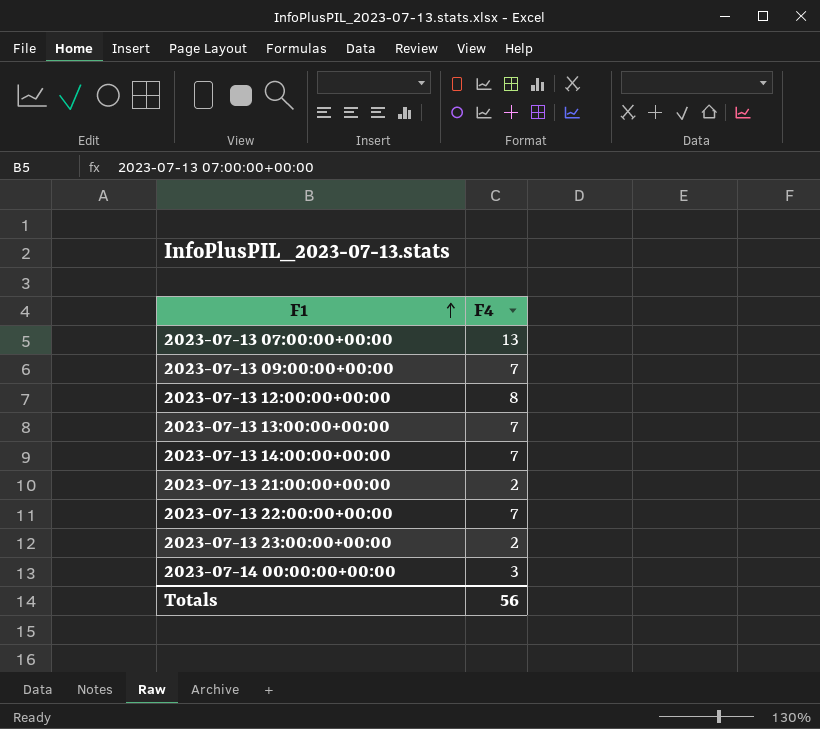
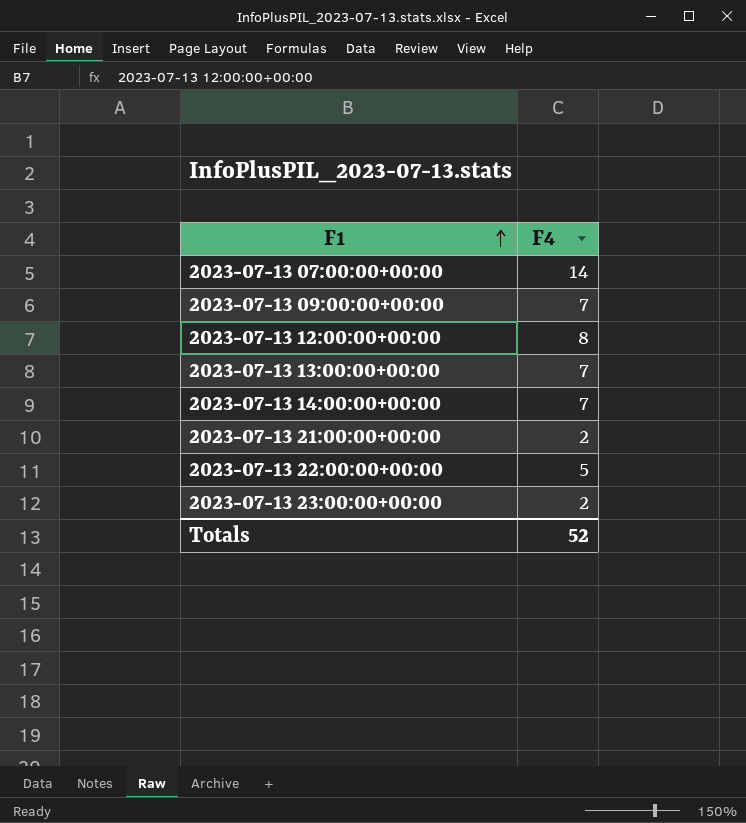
row 2023-07-14 00:00:00+00:00: 3 -> none
2023-07-13 07:00:00+00:00 | F4: 13 -> 14
2023-07-13 22:00:00+00:00 | F4: 7 -> 5
Totals | F4: 56 -> 52

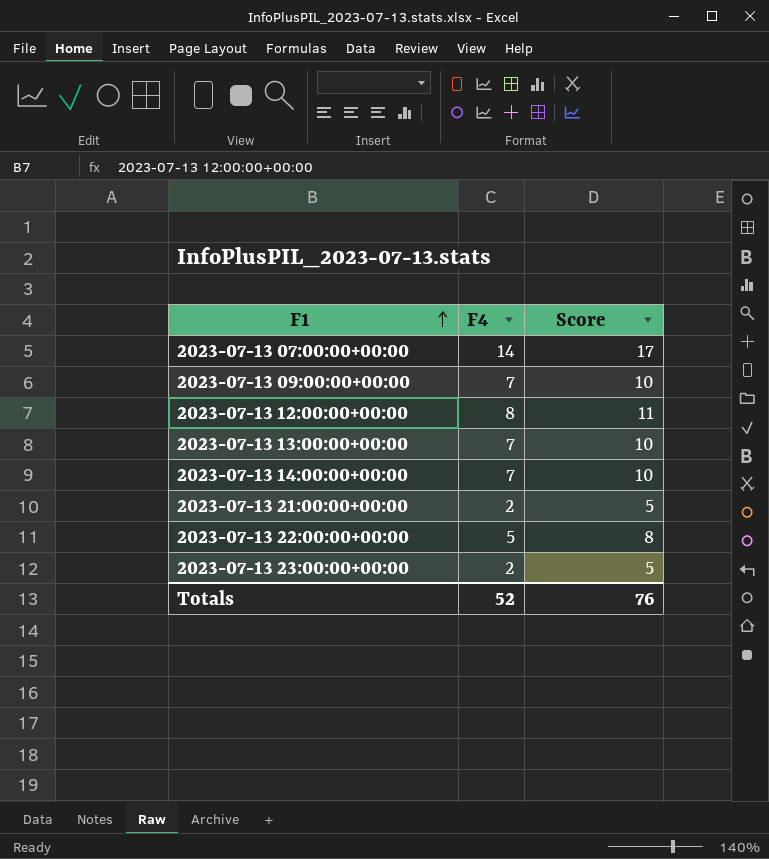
column Score | formula: none -> [F4] + 3

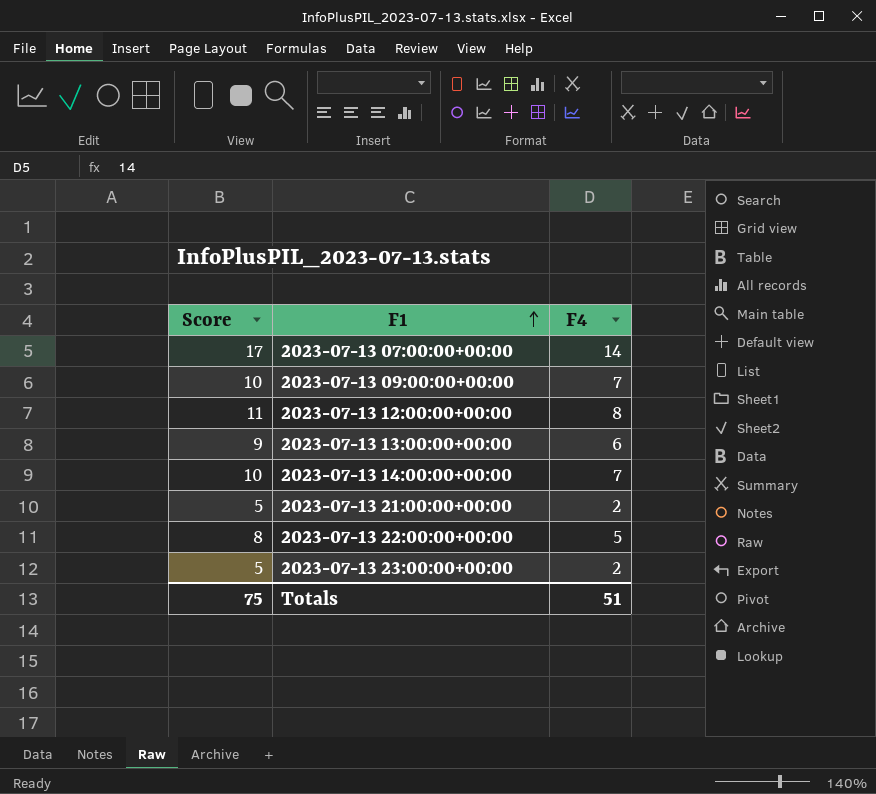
column Score | position: 3 -> 1
2023-07-13 13:00:00+00:00 | Score: 10 -> 9
2023-07-13 13:00:00+00:00 | F4: 7 -> 6
Totals | Score: 76 -> 75
Totals | F4: 52 -> 51

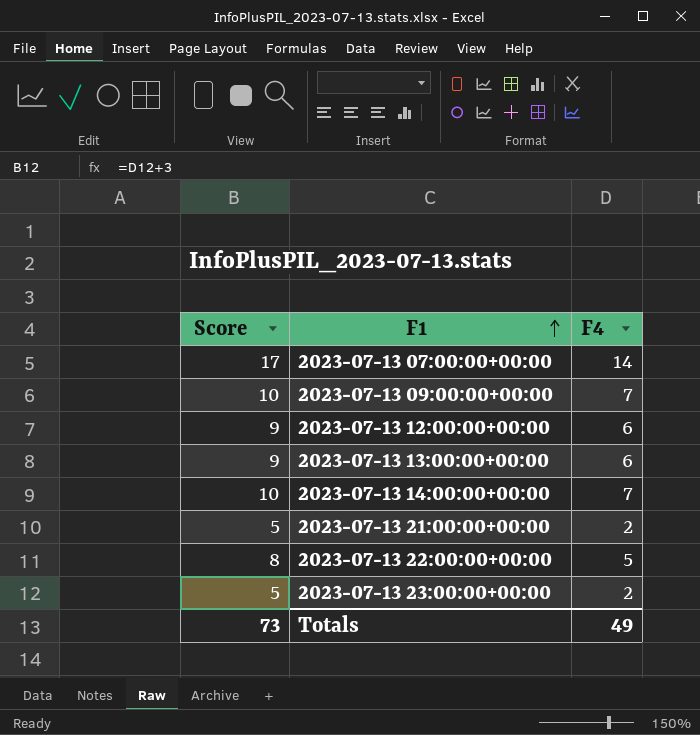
2023-07-13 12:00:00+00:00 | Score: 11 -> 9
2023-07-13 12:00:00+00:00 | F4: 8 -> 6
Totals | Score: 75 -> 73
Totals | F4: 51 -> 49

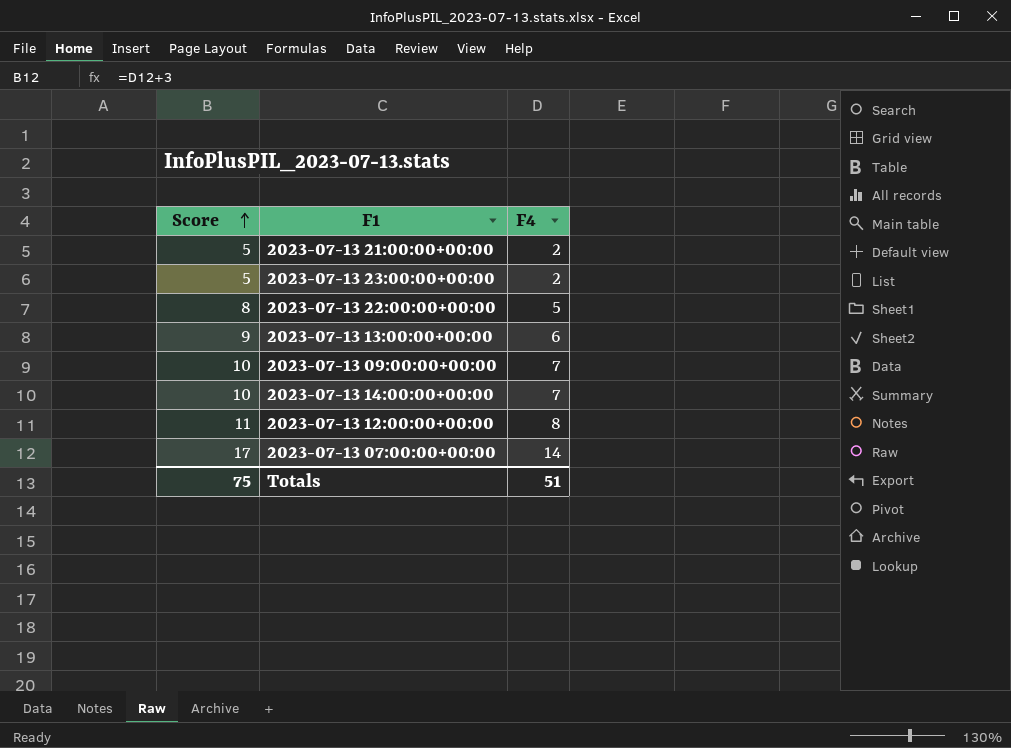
row order: F1 ascending -> Score ascending
2023-07-13 12:00:00+00:00 | Score: 9 -> 11
2023-07-13 12:00:00+00:00 | F4: 6 -> 8
Totals | Score: 73 -> 75
Totals | F4: 49 -> 51

